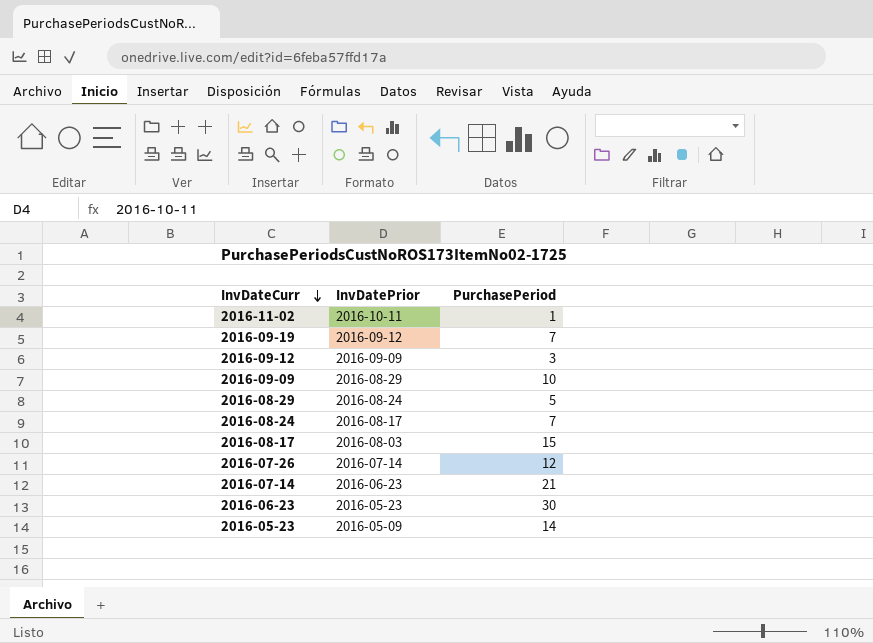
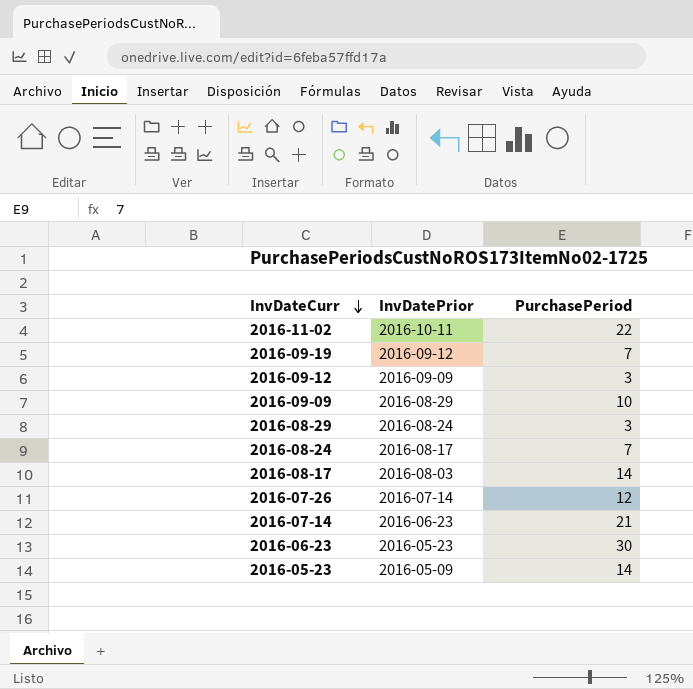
2016-11-02 | PurchasePeriod: 1 -> 22
2016-08-29 | PurchasePeriod: 5 -> 3
2016-08-17 | PurchasePeriod: 15 -> 14

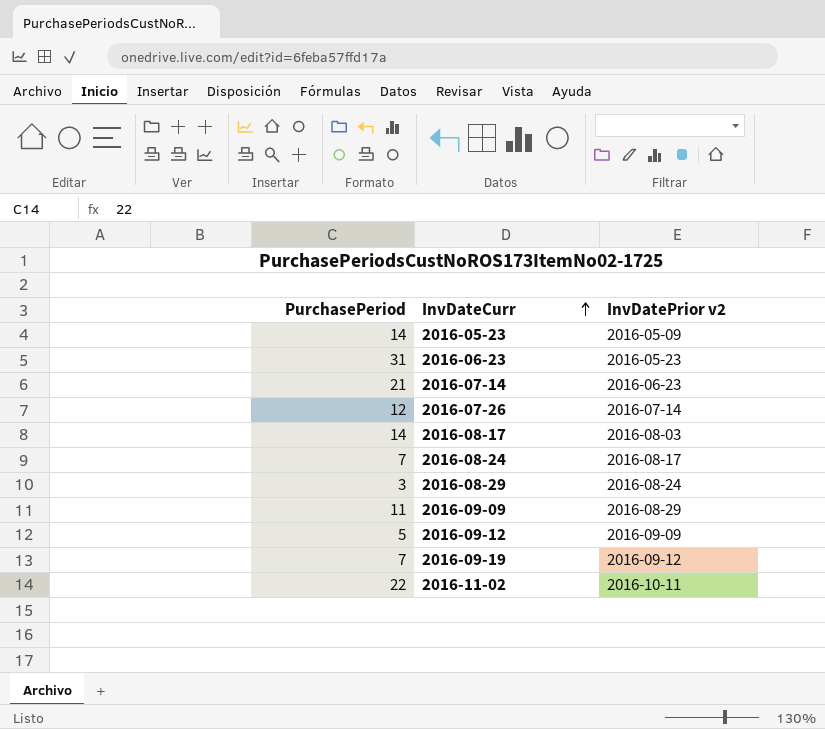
row order: InvDateCurr descending -> InvDateCurr ascending
column PurchasePeriod | position: 3 -> 1
column name: InvDatePrior -> InvDatePrior v2
2016-06-23 | PurchasePeriod: 30 -> 31
2016-09-09 | PurchasePeriod: 10 -> 11
2016-09-12 | PurchasePeriod: 3 -> 5

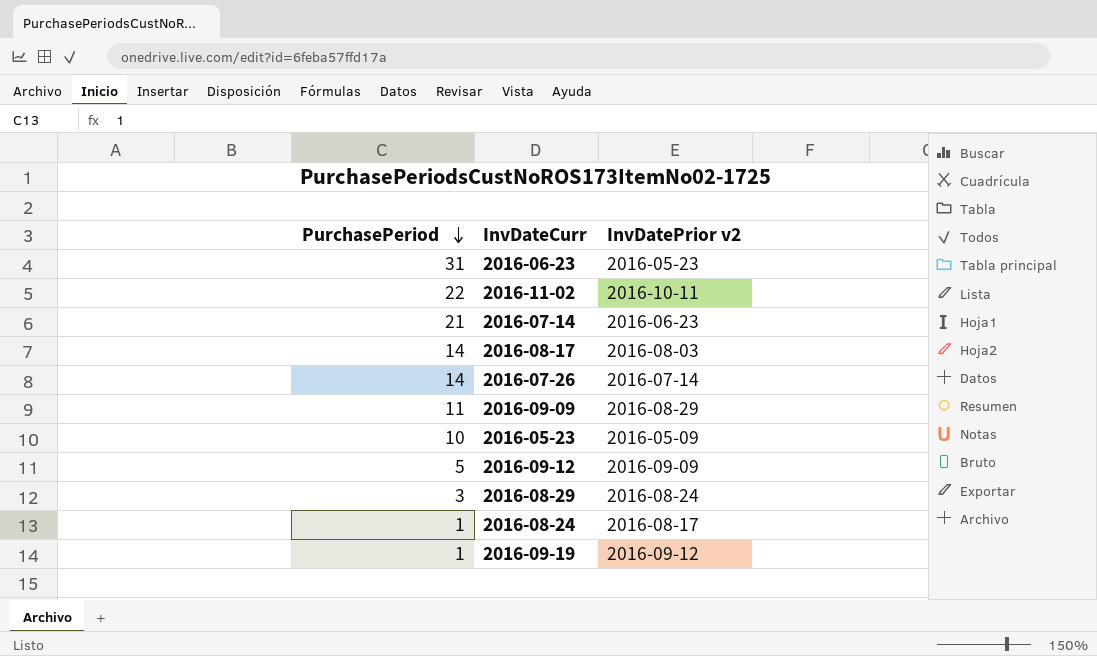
row order: InvDateCurr ascending -> PurchasePeriod descending
2016-07-26 | PurchasePeriod: 12 -> 14
2016-05-23 | PurchasePeriod: 14 -> 10
2016-08-24 | PurchasePeriod: 7 -> 1
2016-09-19 | PurchasePeriod: 7 -> 1

